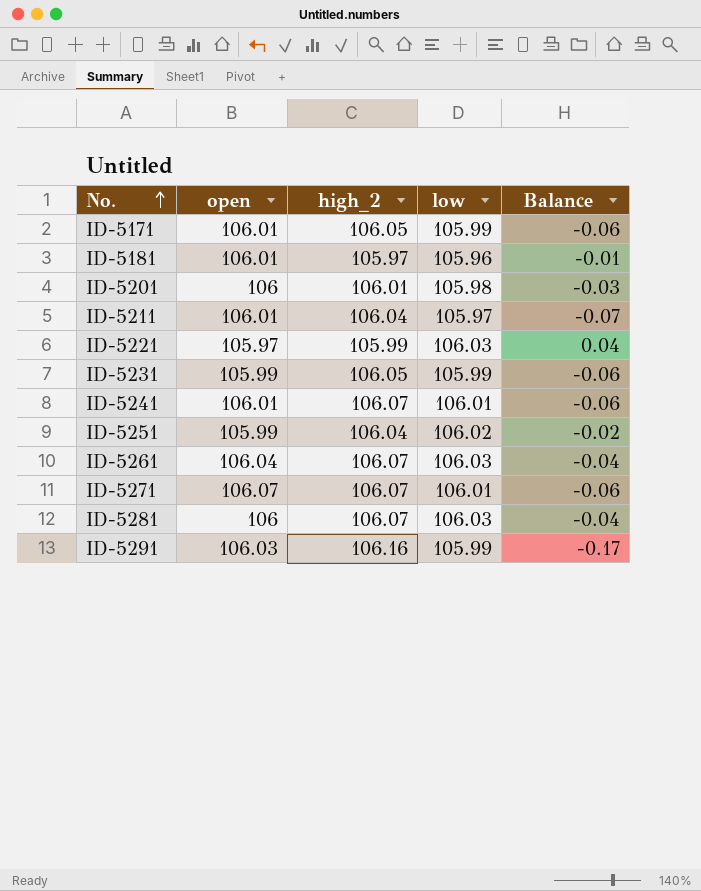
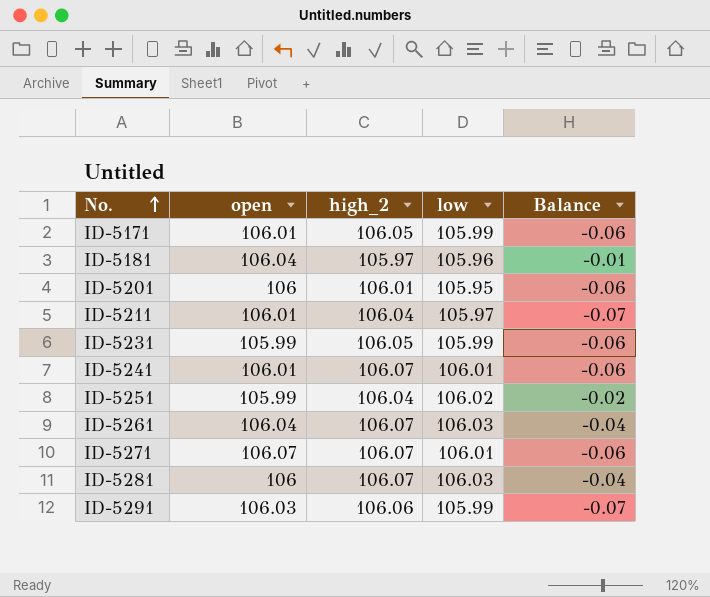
row ID-5221: 105.97 | 105.99 | 106.03 | 0.04 -> none
ID-5181 | open: 106.01 -> 106.04
ID-5201 | low: 105.98 -> 105.95
ID-5201 | Balance: -0.03 -> -0.06
ID-5291 | high_2: 106.16 -> 106.06
ID-5291 | Balance: -0.17 -> -0.07

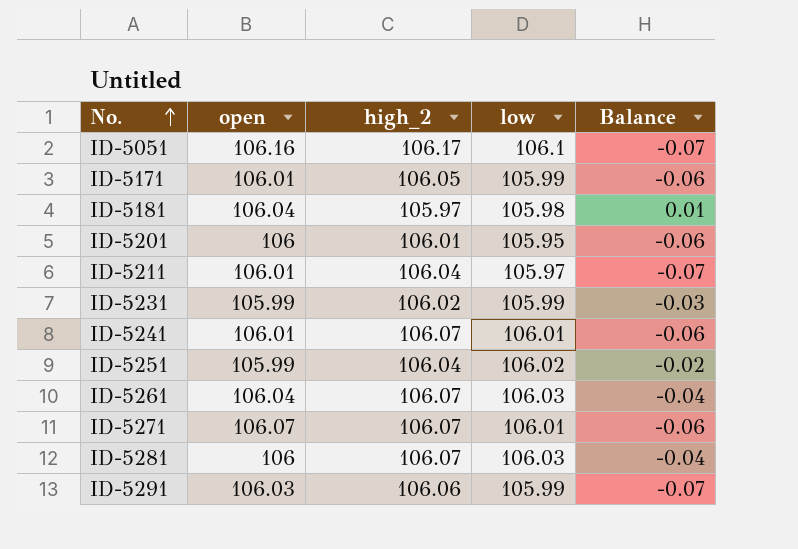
row ID-5051: none -> 106.16 | 106.17 | 106.1 | -0.07
ID-5181 | low: 105.96 -> 105.98
ID-5181 | Balance: -0.01 -> 0.01
ID-5231 | high_2: 106.05 -> 106.02
ID-5231 | Balance: -0.06 -> -0.03

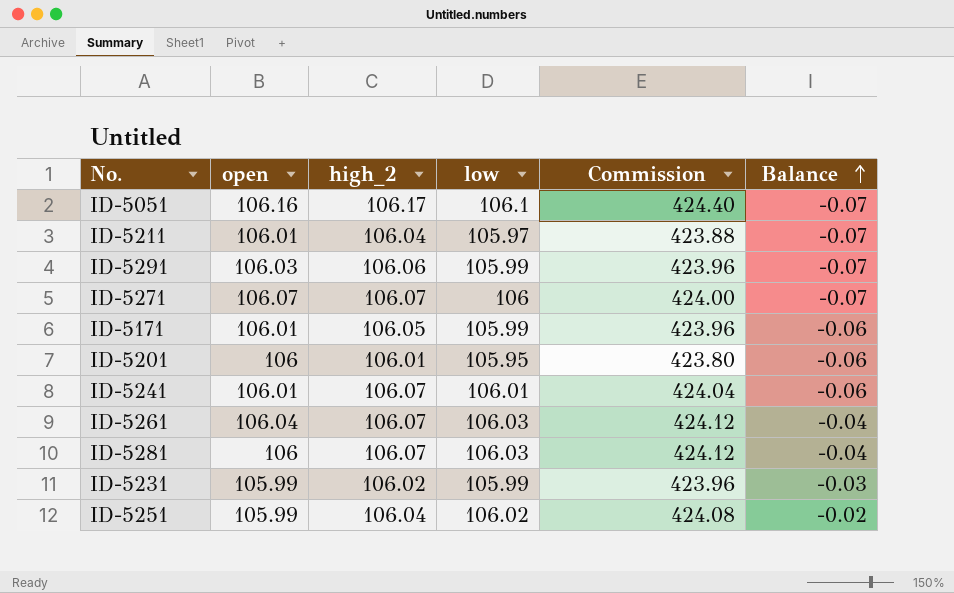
row order: No. ascending -> Balance ascending
column Commission | formula: none -> [low] * 4
row ID-5181: 106.04 | 105.97 | 105.98 | 0.01 -> none
ID-5271 | low: 106.01 -> 106
ID-5271 | Balance: -0.06 -> -0.07

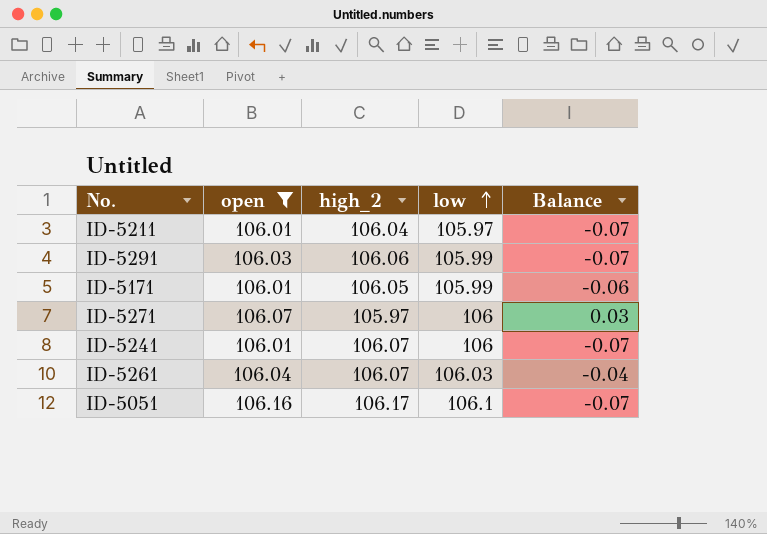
filter: none -> open >= 106.01
row order: Balance ascending -> low ascending
column Commission | formula: [low] * 4 -> none
ID-5271 | high_2: 106.07 -> 105.97
ID-5271 | Balance: -0.07 -> 0.03
ID-5241 | low: 106.01 -> 106
ID-5241 | Balance: -0.06 -> -0.07

